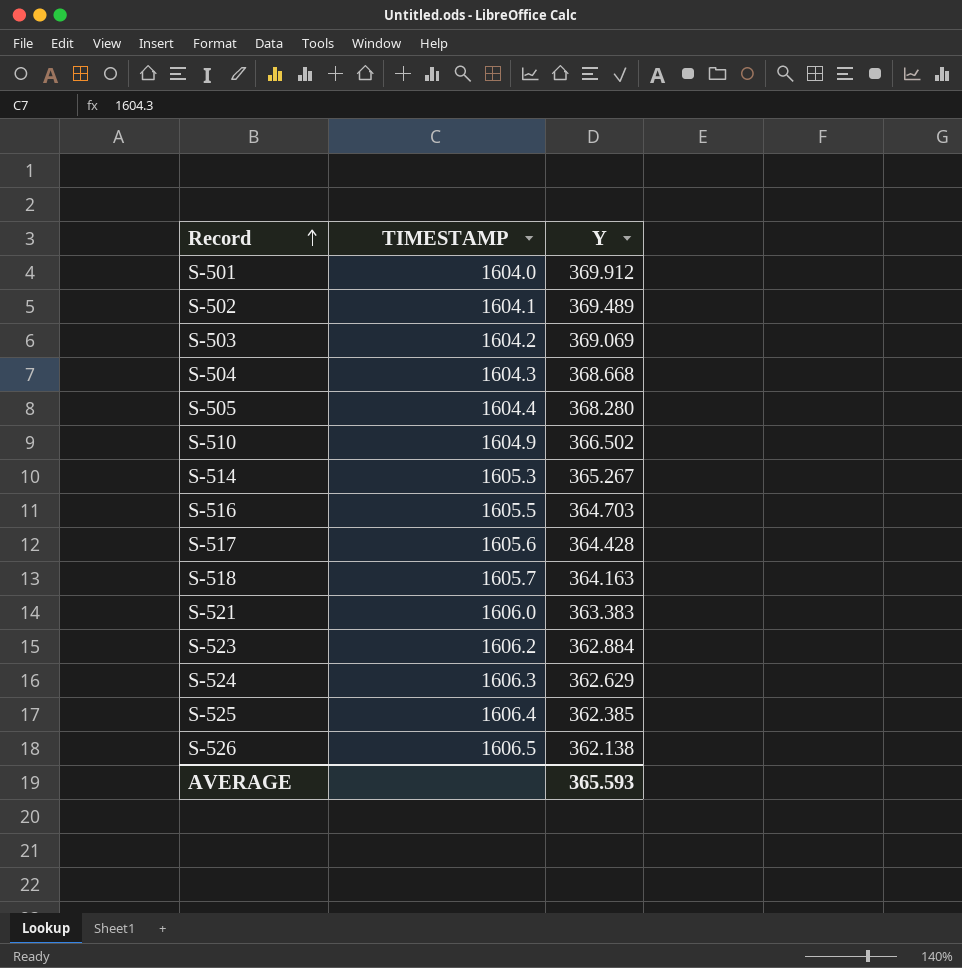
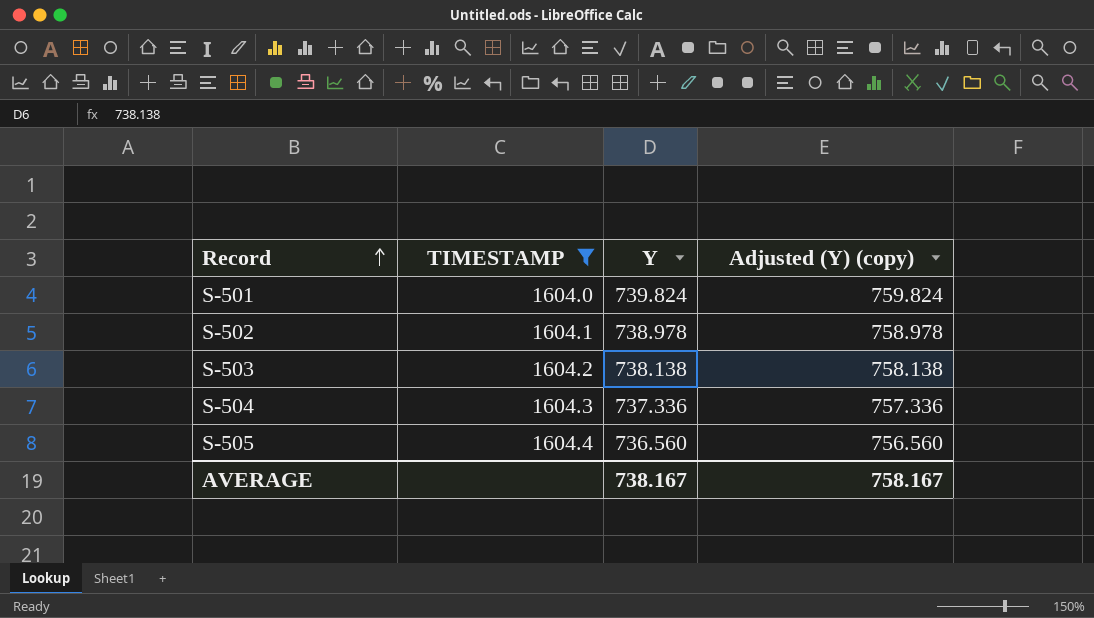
filter: none -> TIMESTAMP <= 1604.4
column Adjusted (Y) (copy) | formula: none -> [Y] + 20
S-501 | Y: 369.912 -> 739.824
S-502 | Y: 369.489 -> 738.978
S-503 | Y: 369.069 -> 738.138
S-504 | Y: 368.668 -> 737.336
S-505 | Y: 368.280 -> 736.560
AVERAGE | Y: 365.593 -> 738.167

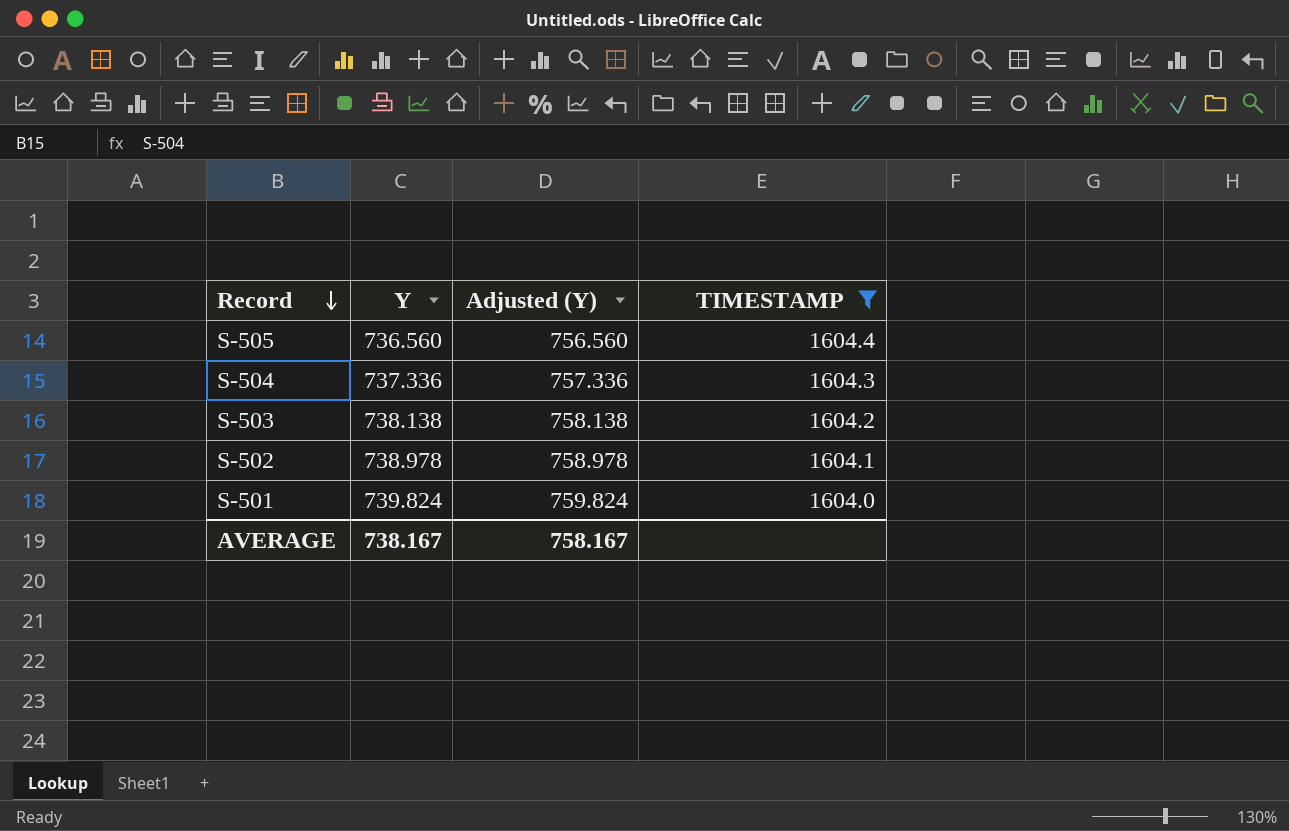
row order: Record ascending -> Record descending
column name: Adjusted (Y) (copy) -> Adjusted (Y)
column TIMESTAMP | position: 2 -> 4

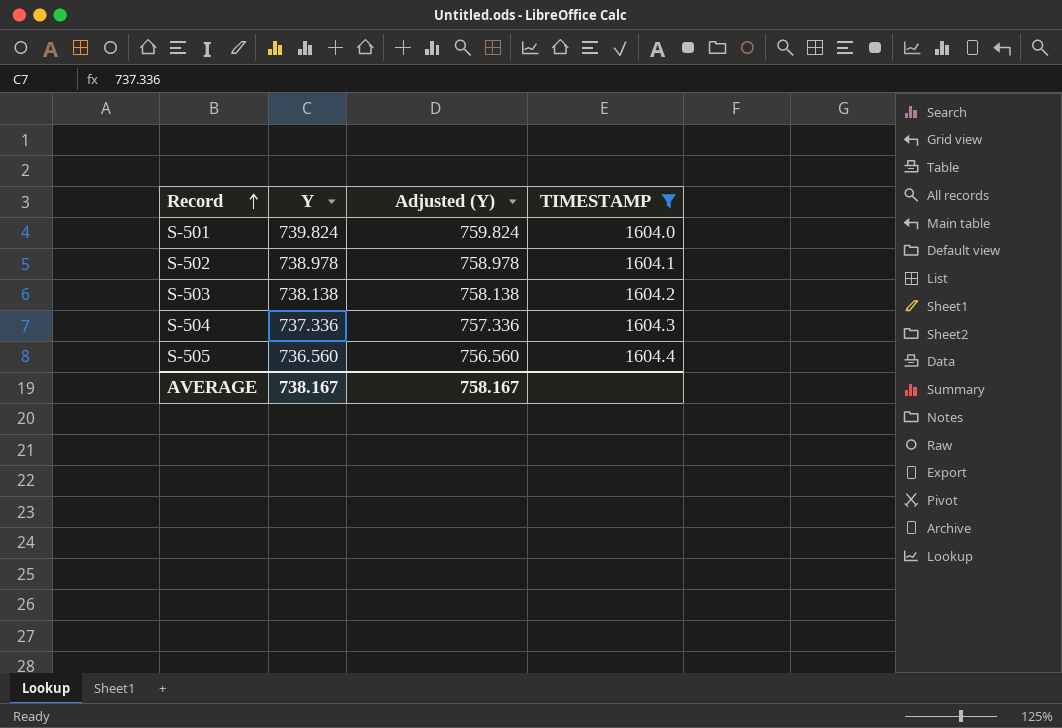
row order: Record descending -> Record ascending

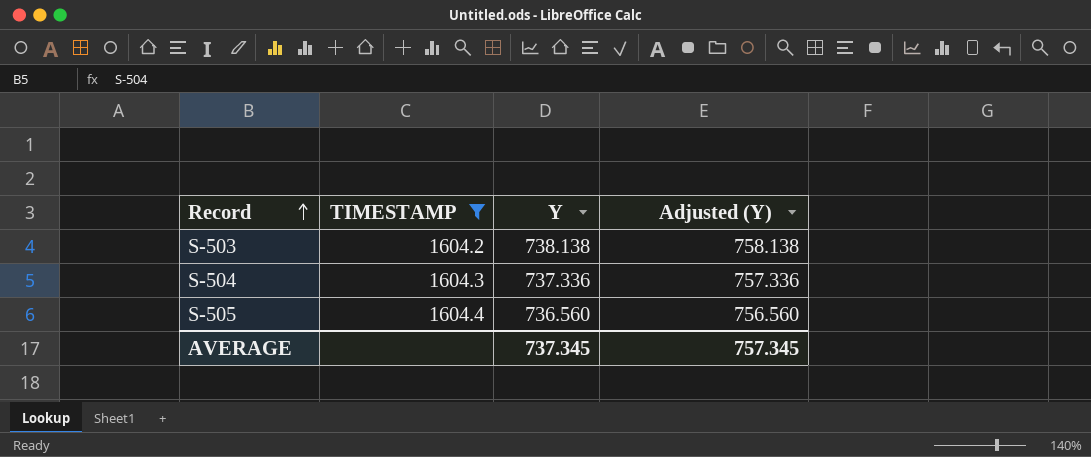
column TIMESTAMP | position: 4 -> 2
row S-501: 739.824 | 759.824 | 1604.0 -> none
row S-502: 738.978 | 758.978 | 1604.1 -> none
AVERAGE | Y: 738.167 -> 737.345
AVERAGE | Adjusted (Y): 758.167 -> 757.345

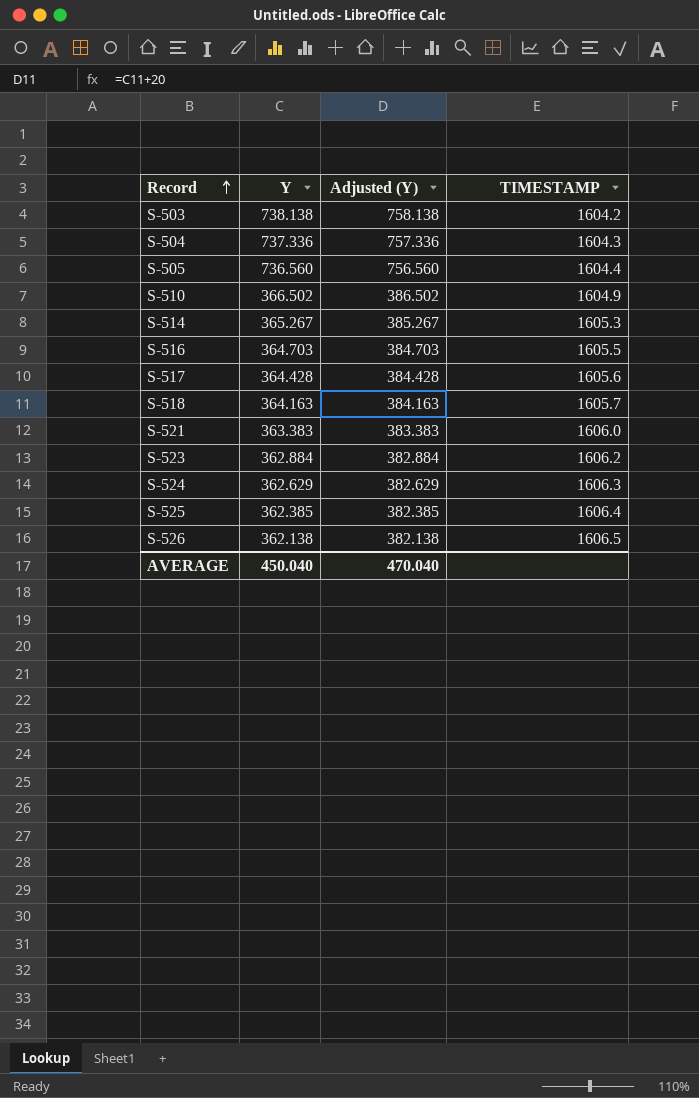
filter: TIMESTAMP <= 1604.4 -> none
column TIMESTAMP | position: 2 -> 4
AVERAGE | Y: 737.345 -> 450.040
AVERAGE | Adjusted (Y): 757.345 -> 470.040

